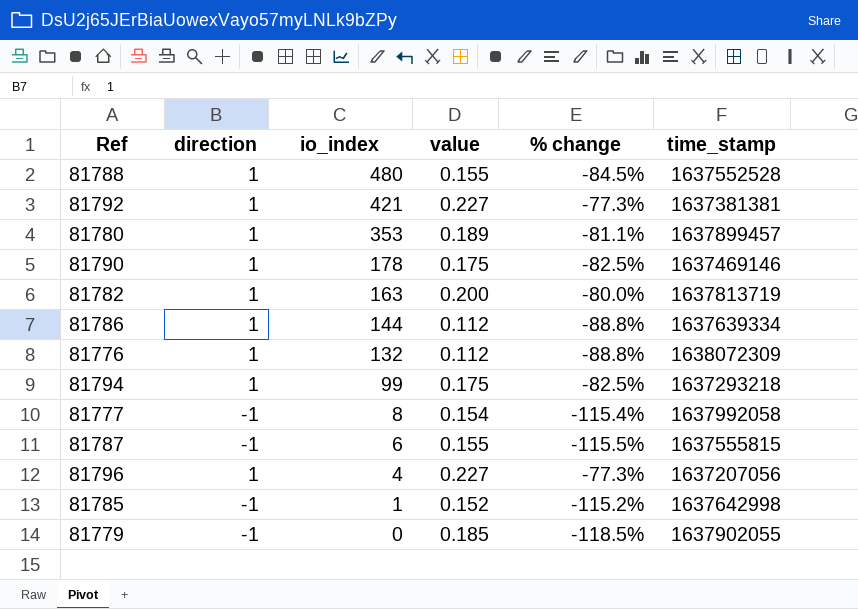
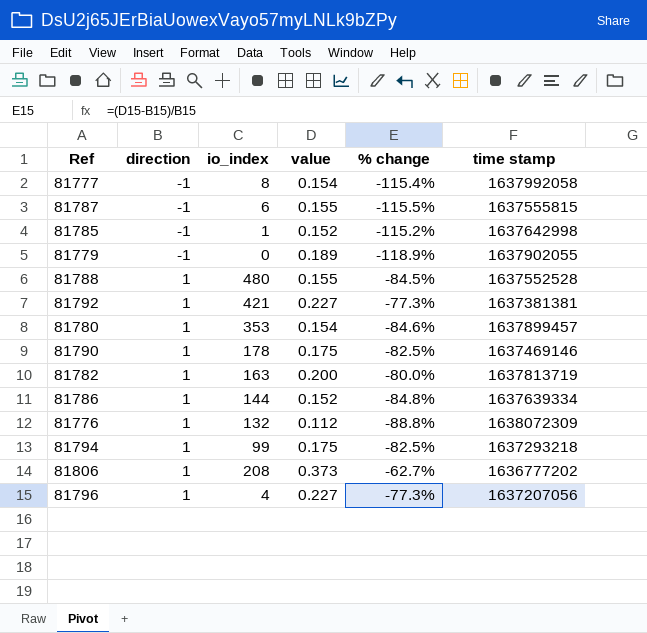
row order: io_index descending -> direction ascending
column name: time_stamp -> time stamp
81779 | value: 0.185 -> 0.189
81779 | % change: -118.5% -> -118.9%
81780 | value: 0.189 -> 0.154
81780 | % change: -81.1% -> -84.6%
81786 | value: 0.112 -> 0.152
81786 | % change: -88.8% -> -84.8%
row 81806: none -> 1 | 208 | 0.373 | -62.7% | 1636777202

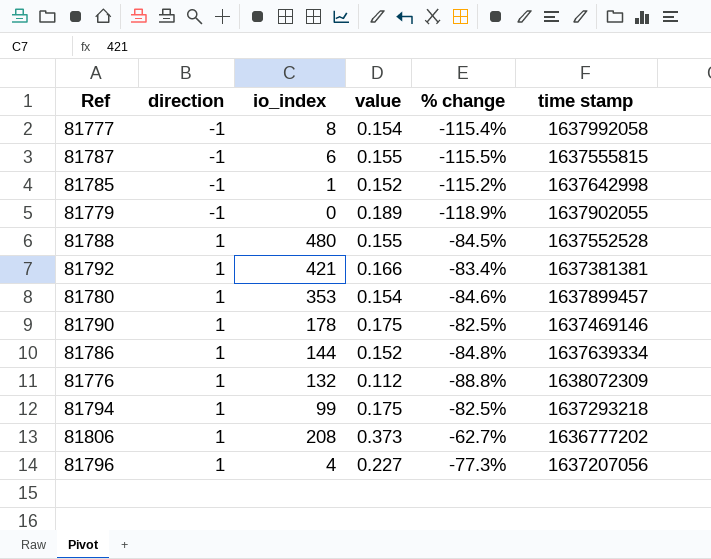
row 81782: 1 | 163 | 0.200 | -80.0% | 1637813719 -> none
81792 | value: 0.227 -> 0.166
81792 | % change: -77.3% -> -83.4%

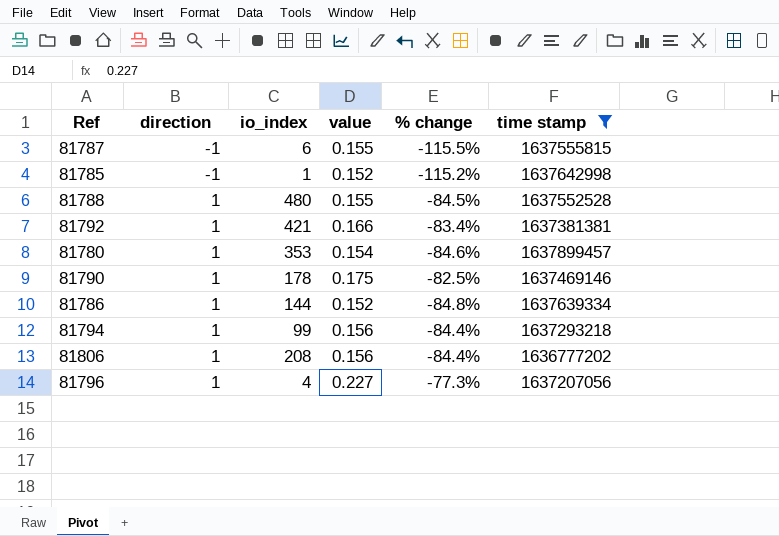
filter: none -> time stamp <= 1637899457
81794 | value: 0.175 -> 0.156
81794 | % change: -82.5% -> -84.4%
81806 | value: 0.373 -> 0.156
81806 | % change: -62.7% -> -84.4%

